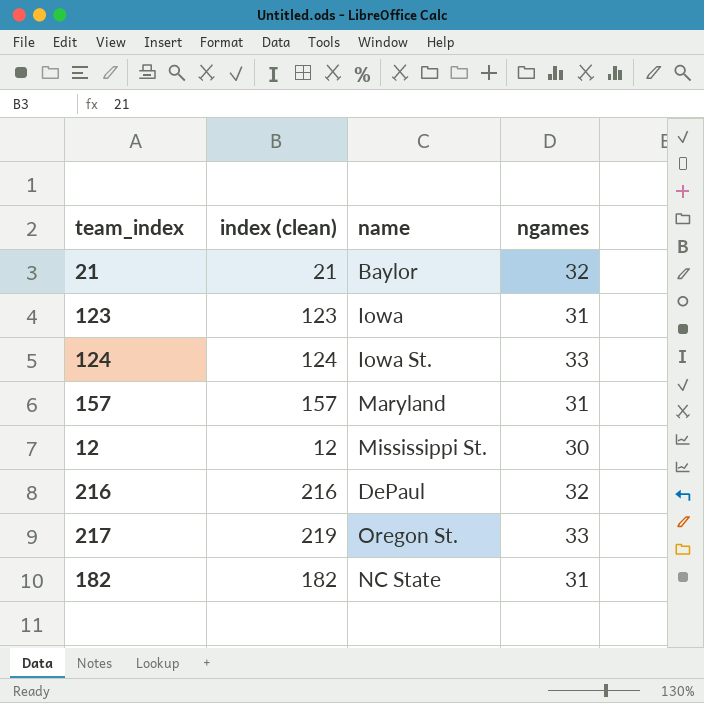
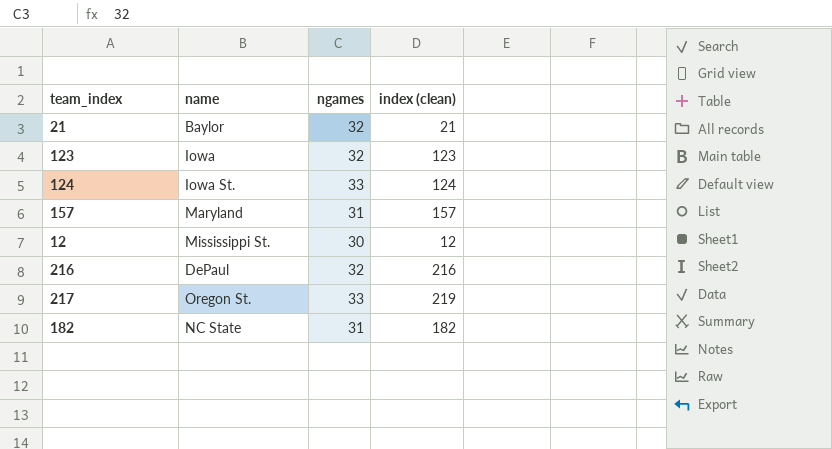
column index (clean) | position: 2 -> 4
123 | ngames: 31 -> 32

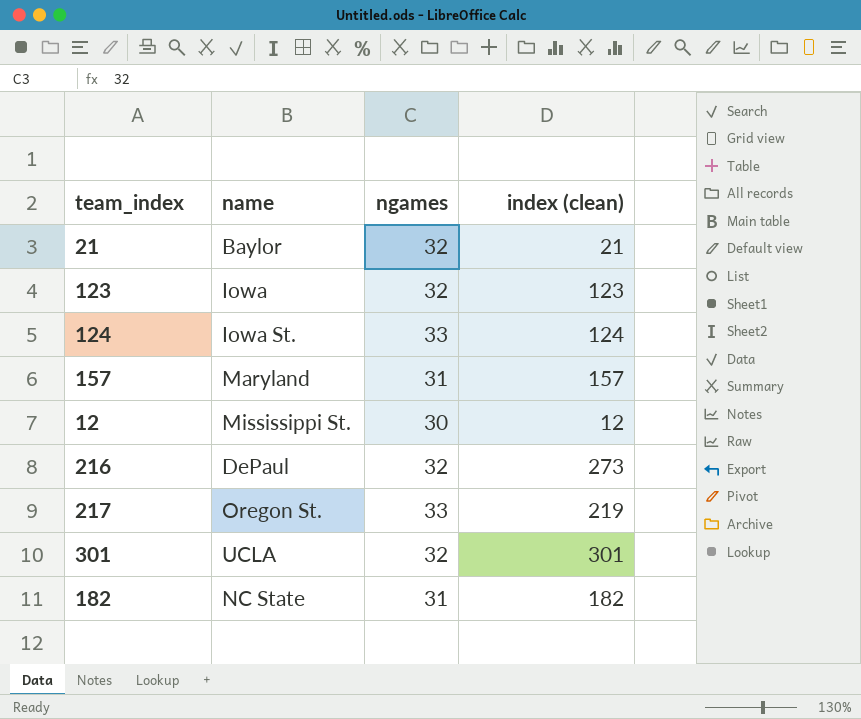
216 | index (clean): 216 -> 273
row 301: none -> UCLA | 32 | 301

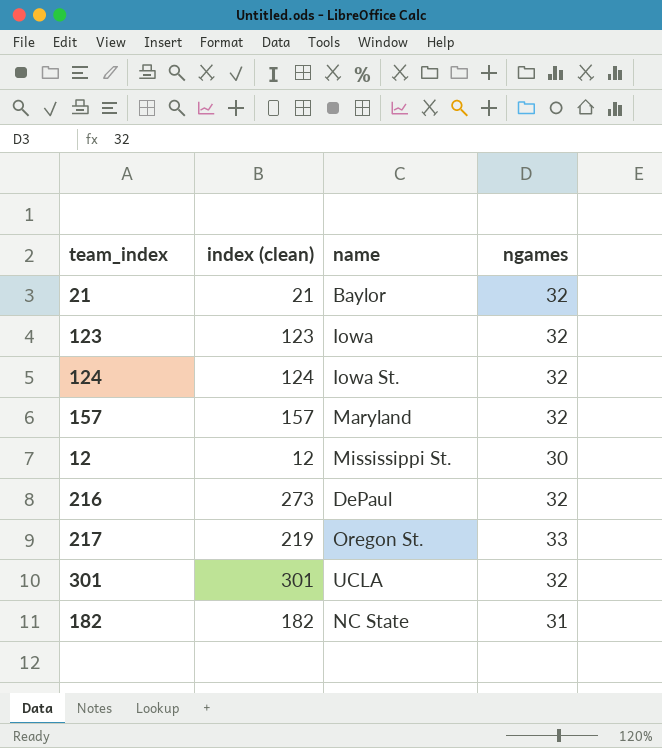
column index (clean) | position: 4 -> 2
124 | ngames: 33 -> 32
157 | ngames: 31 -> 32

